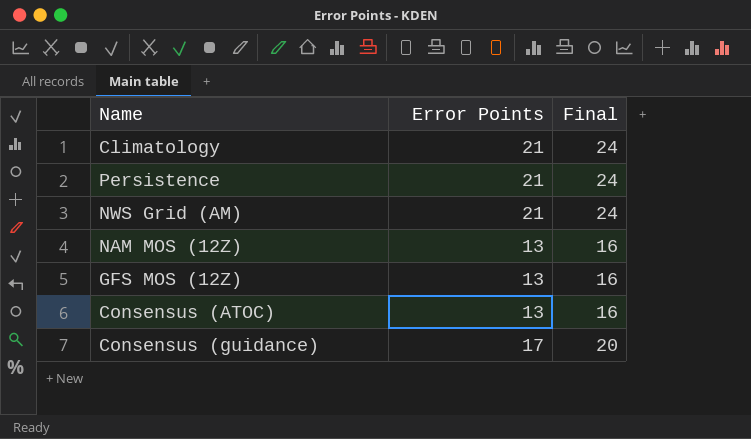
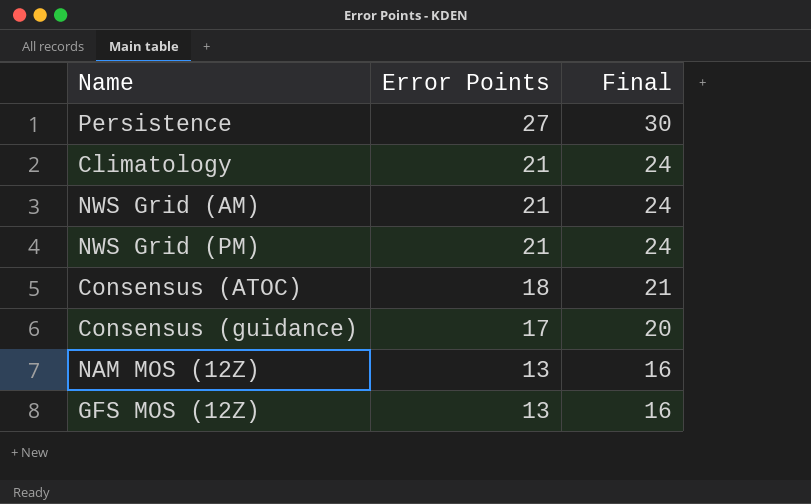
row order: none -> Error Points descending
Persistence | Error Points: 21 -> 27
Persistence | Final: 24 -> 30
row NWS Grid (PM): none -> 21 | 24
Consensus (ATOC) | Error Points: 13 -> 18
Consensus (ATOC) | Final: 16 -> 21

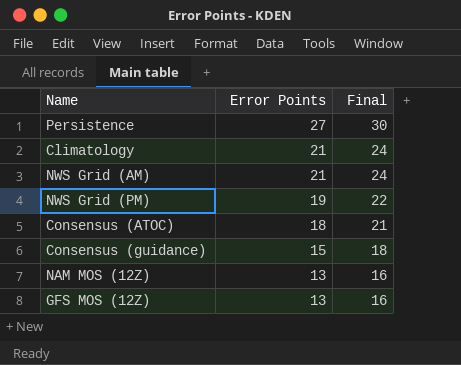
NWS Grid (PM) | Error Points: 21 -> 19
NWS Grid (PM) | Final: 24 -> 22
Consensus (guidance) | Error Points: 17 -> 15
Consensus (guidance) | Final: 20 -> 18

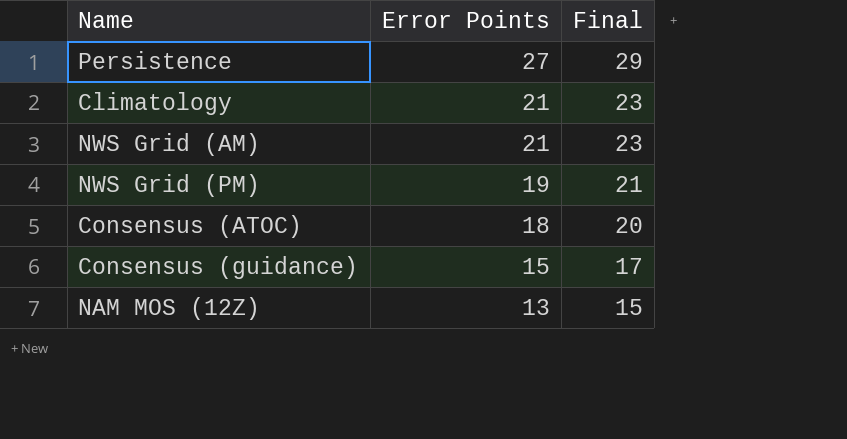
column Final | formula: [Error Points] + 3 -> [Error Points] + 2
row GFS MOS (12Z): 13 | 16 -> none

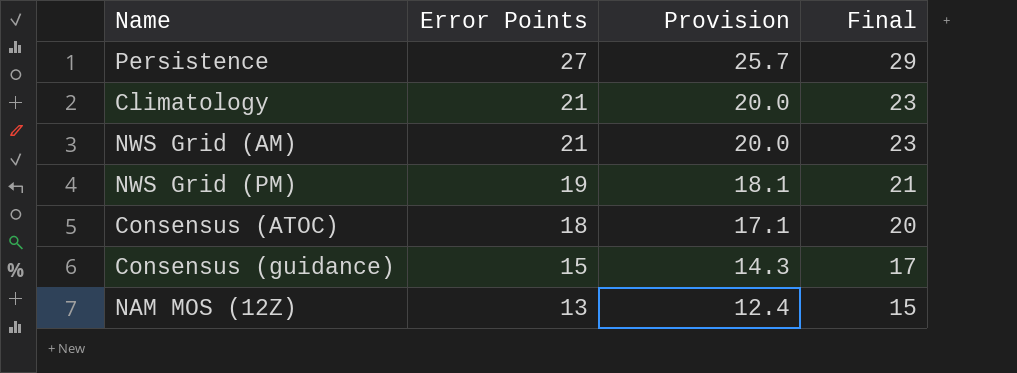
column Provision | formula: none -> [Error Points] * 0.95

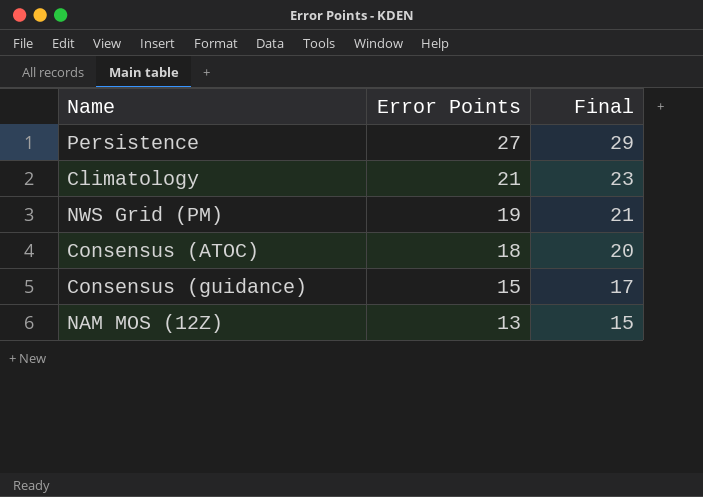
column Provision | formula: [Error Points] * 0.95 -> none
row NWS Grid (AM): 21 | 20.0 | 23 -> none

